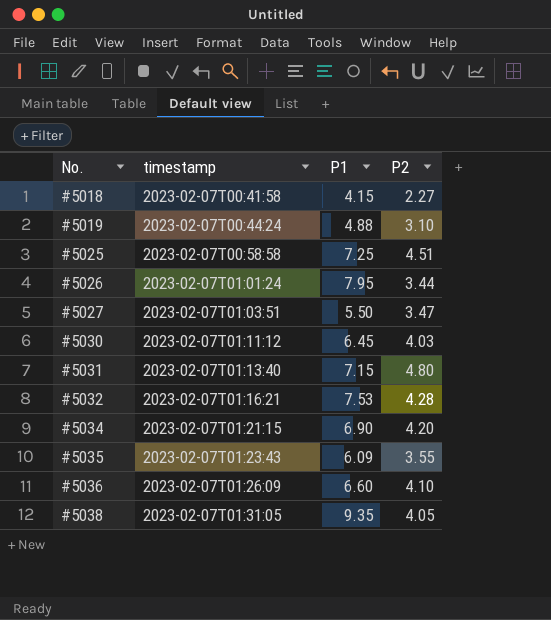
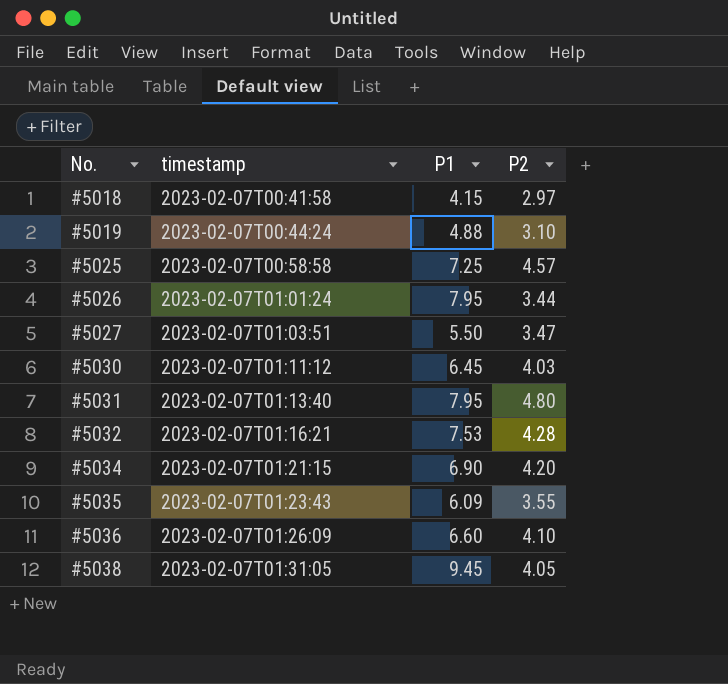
#5018 | P2: 2.27 -> 2.97
#5025 | P2: 4.51 -> 4.57
#5031 | P1: 7.15 -> 7.95
#5038 | P1: 9.35 -> 9.45

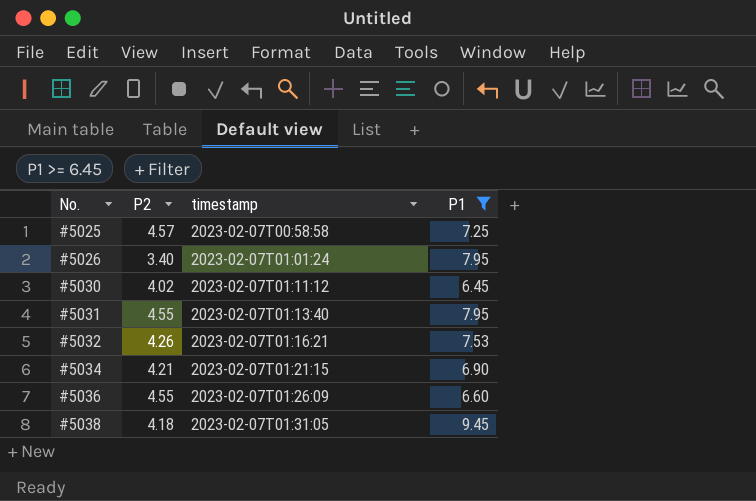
filter: none -> P1 >= 6.45
column P2 | position: 4 -> 2
#5026 | P2: 3.44 -> 3.40
#5030 | P2: 4.03 -> 4.02
#5031 | P2: 4.80 -> 4.55
#5032 | P2: 4.28 -> 4.26
#5034 | P2: 4.20 -> 4.21
#5036 | P2: 4.10 -> 4.55
#5038 | P2: 4.05 -> 4.18

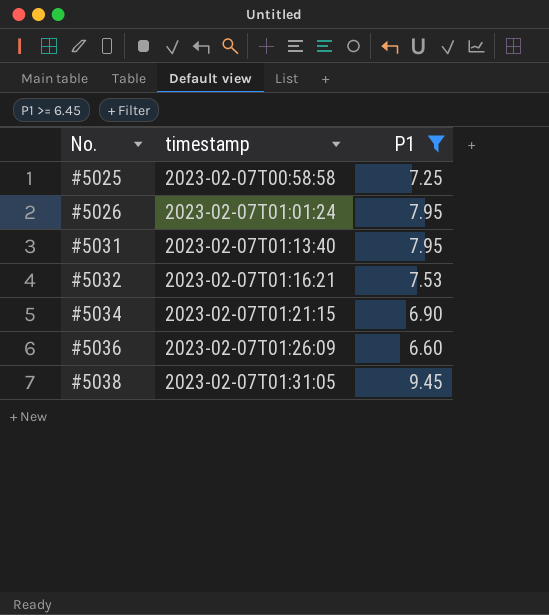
column P2 | position: 2 -> none
row #5030: 4.02 | 2023-02-07T01:11:12 | 6.45 -> none

